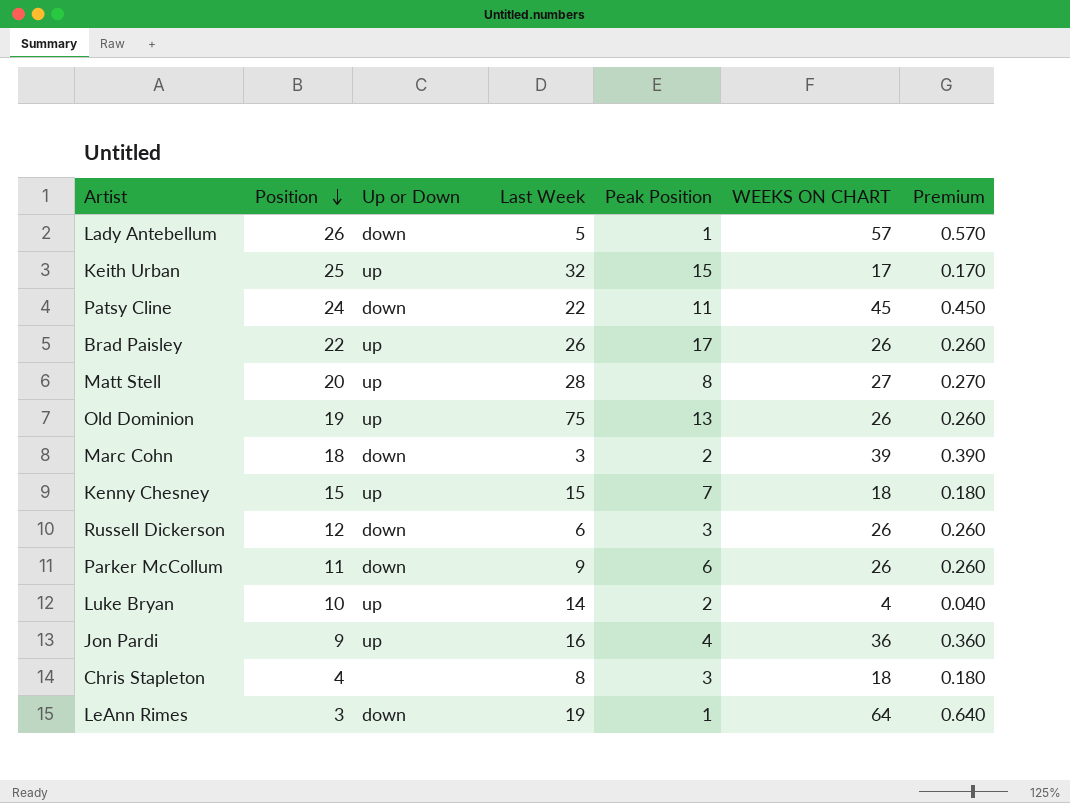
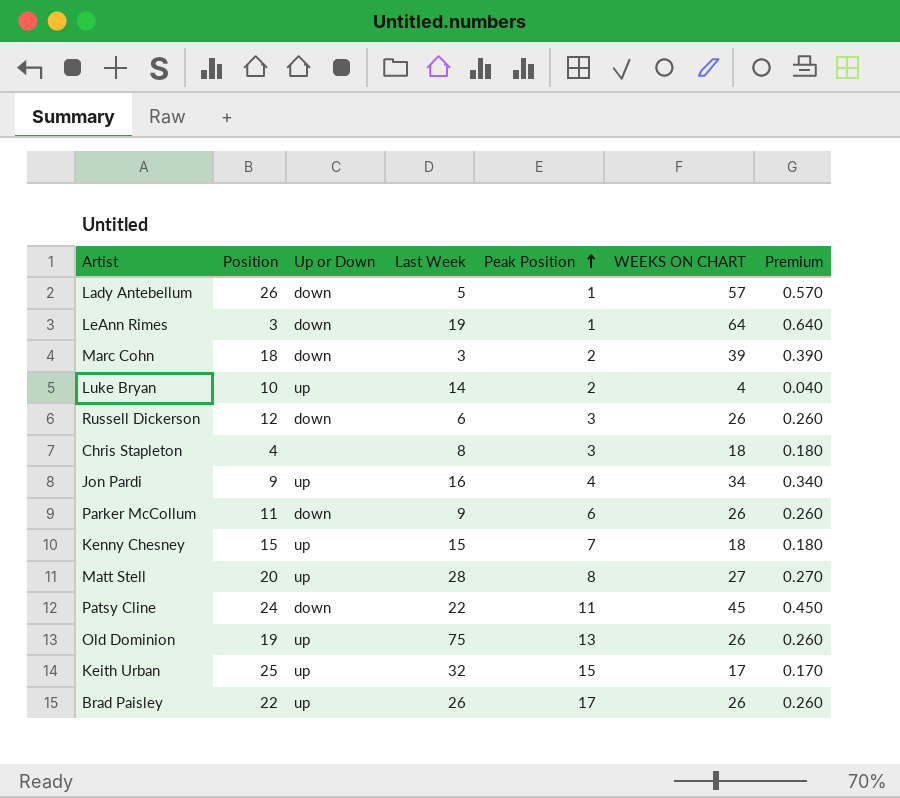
row order: Position descending -> Peak Position ascending
Jon Pardi | WEEKS ON CHART: 36 -> 34
Jon Pardi | Premium: 0.360 -> 0.340

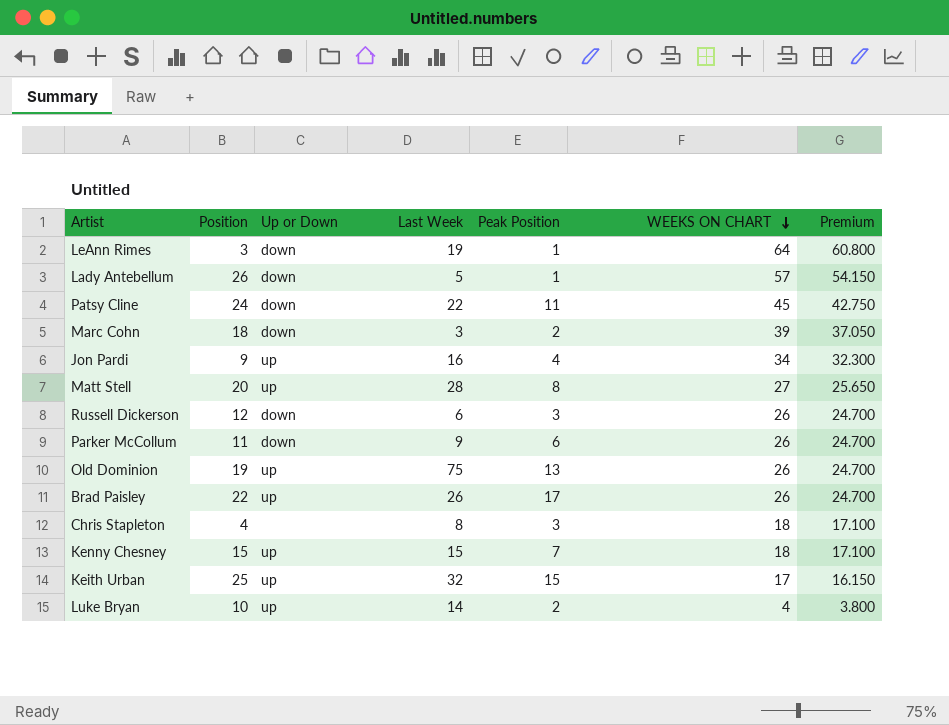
row order: Peak Position ascending -> WEEKS ON CHART descending
column Premium | formula: [WEEKS ON CHART] * 0.01 -> [WEEKS ON CHART] * 0.95

